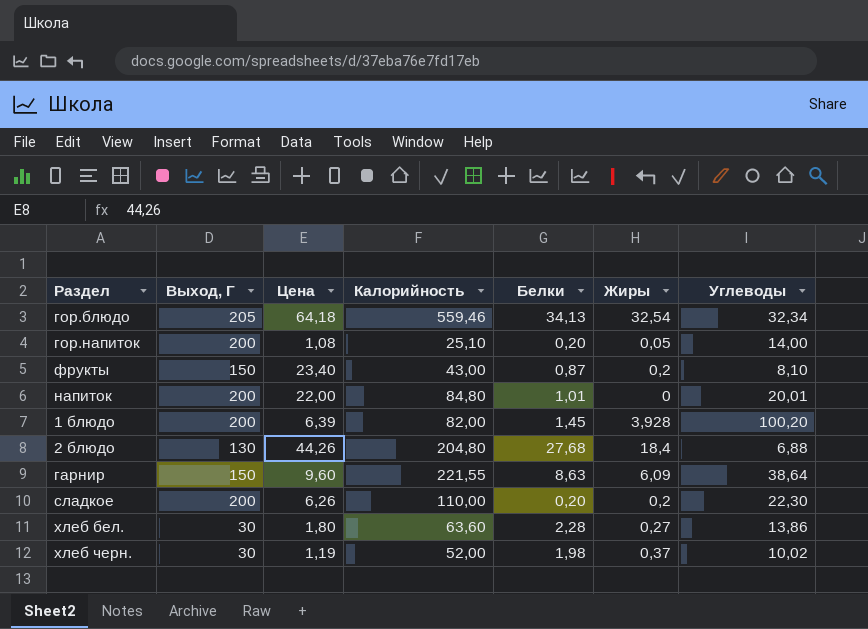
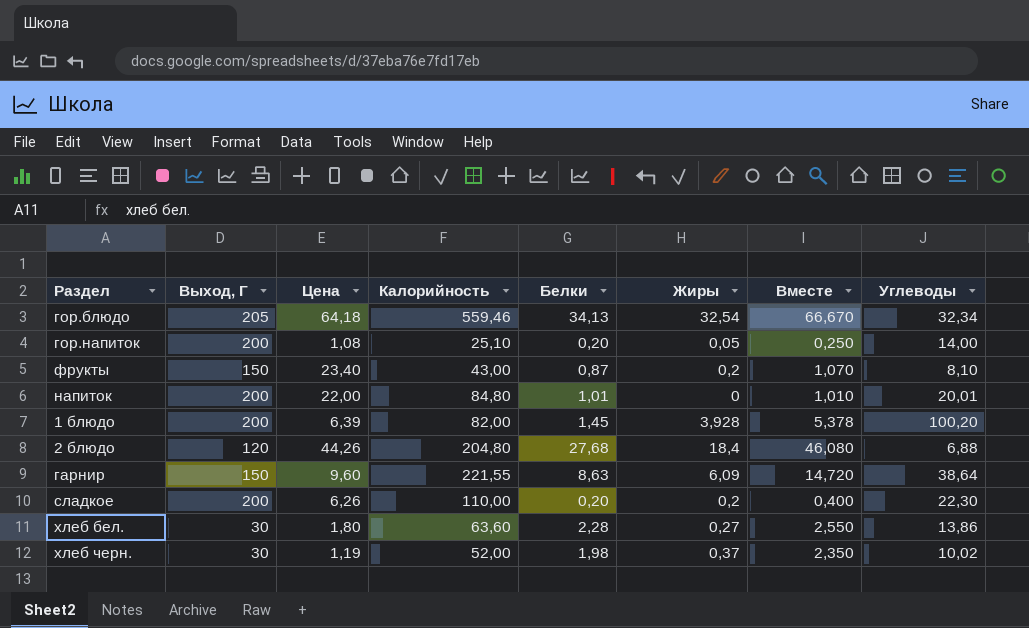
column Вместе | formula: none -> [Белки] + [Жиры]
2 блюдо | Выход, Г: 130 -> 120

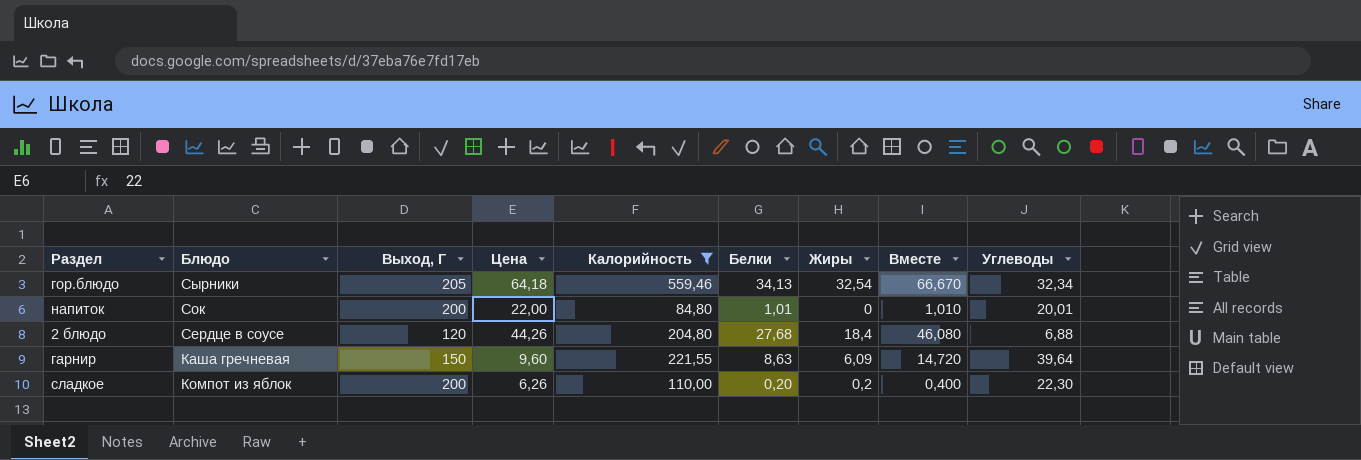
filter: none -> Калорийность >= 84,80
column Блюдо | position: none -> 2
гарнир | Углеводы: 38,64 -> 39,64

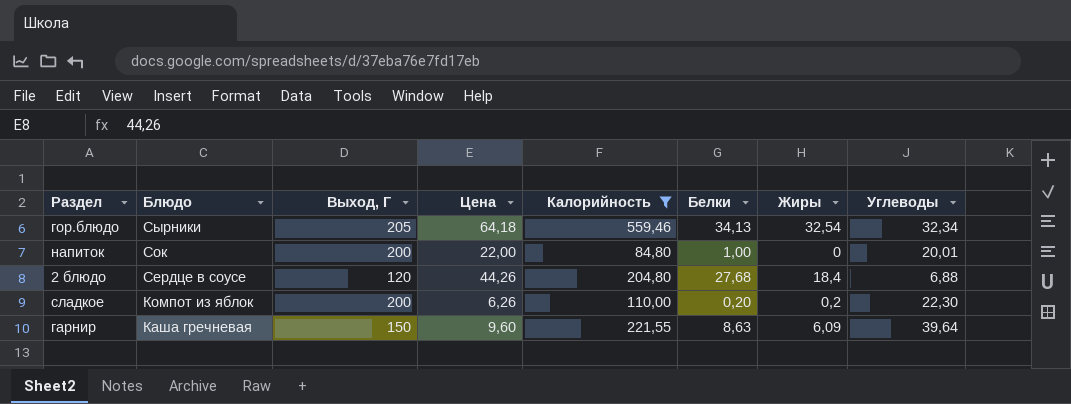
row order: none -> Блюдо descending
column Вместе | formula: [Белки] + [Жиры] -> none
напиток | Белки: 1,01 -> 1,00

